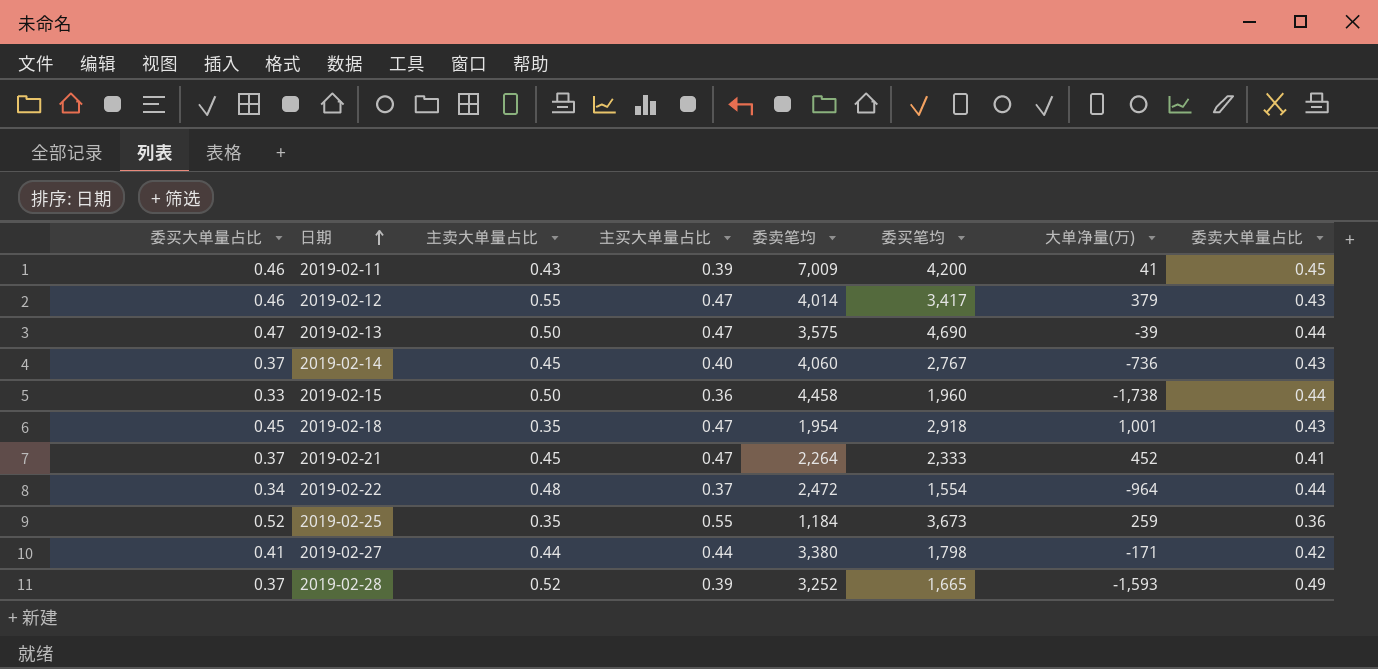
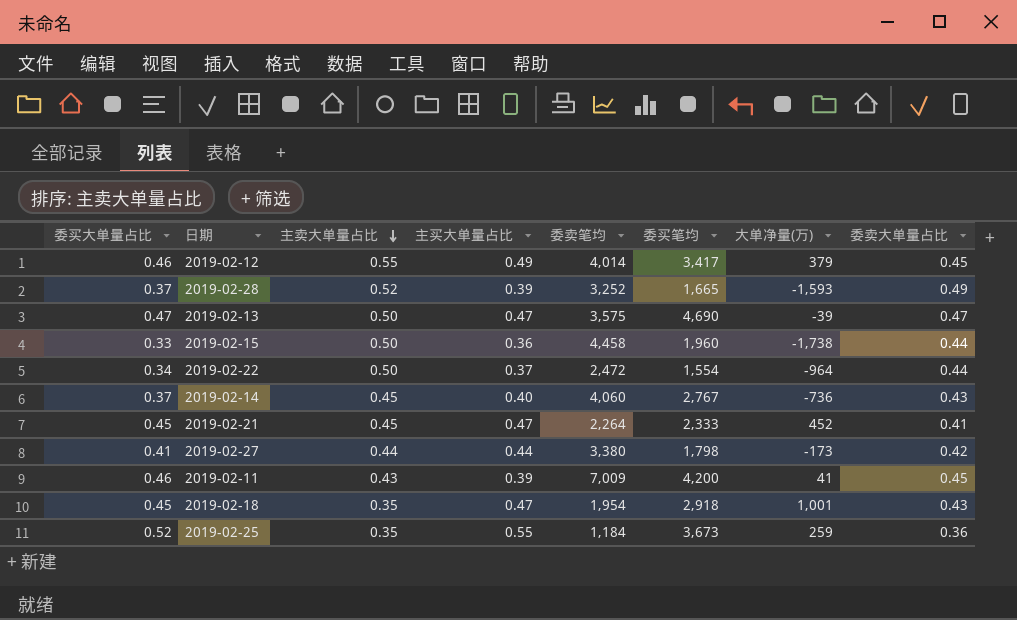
row order: 日期 ascending -> 主卖大单量占比 descending
2019-02-12 | 主买大单量占比: 0.47 -> 0.49
2019-02-12 | 委卖大单量占比: 0.43 -> 0.45
2019-02-13 | 委卖大单量占比: 0.44 -> 0.47
2019-02-22 | 主卖大单量占比: 0.48 -> 0.50
2019-02-21 | 委买大单量占比: 0.37 -> 0.45
2019-02-27 | 大单净量(万): -171 -> -173

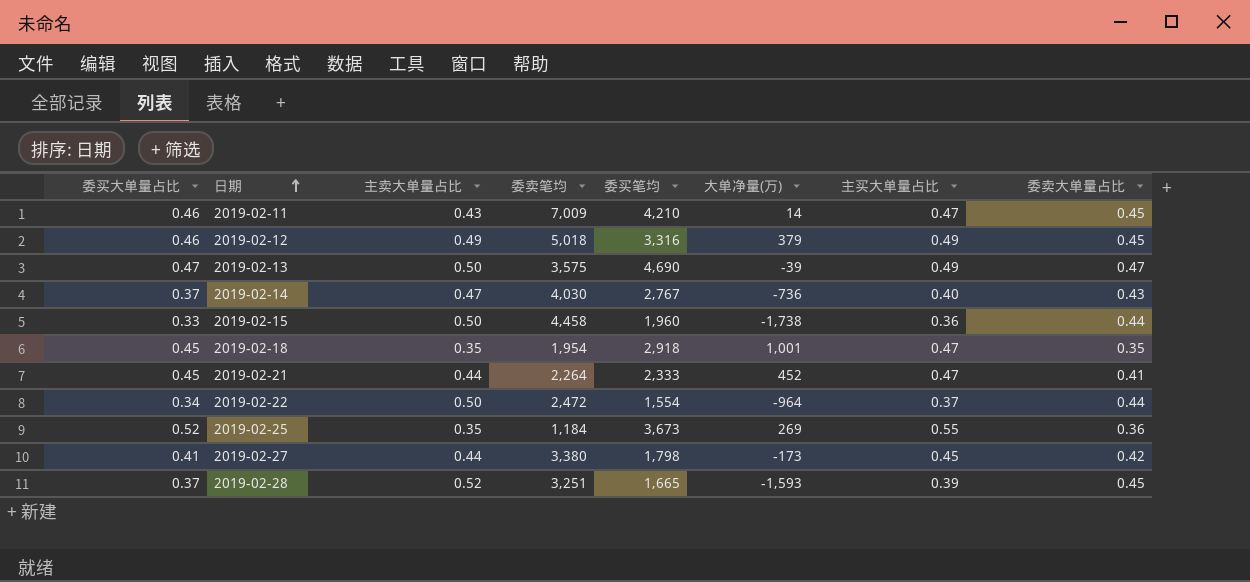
row order: 主卖大单量占比 descending -> 日期 ascending
column 主买大单量占比 | position: 4 -> 7
2019-02-11 | 委买笔均: 4,200 -> 4,210
2019-02-11 | 大单净量(万): 41 -> 14
2019-02-11 | 主买大单量占比: 0.39 -> 0.47
2019-02-12 | 主卖大单量占比: 0.55 -> 0.49
2019-02-12 | 委卖笔均: 4,014 -> 5,018
2019-02-12 | 委买笔均: 3,417 -> 3,316
2019-02-13 | 主买大单量占比: 0.47 -> 0.49
2019-02-14 | 主卖大单量占比: 0.45 -> 0.47
2019-02-14 | 委卖笔均: 4,060 -> 4,030
2019-02-18 | 委卖大单量占比: 0.43 -> 0.35
2019-02-21 | 主卖大单量占比: 0.45 -> 0.44
2019-02-25 | 大单净量(万): 259 -> 269
2019-02-27 | 主买大单量占比: 0.44 -> 0.45
2019-02-28 | 委卖笔均: 3,252 -> 3,251
2019-02-28 | 委卖大单量占比: 0.49 -> 0.45

